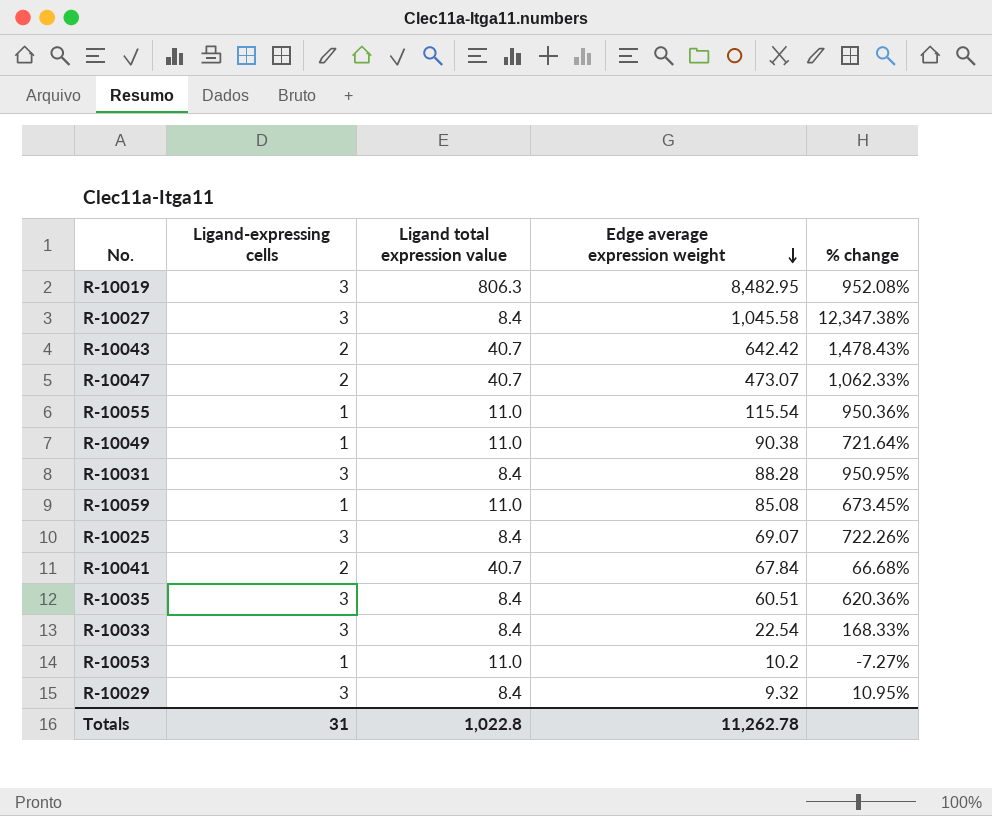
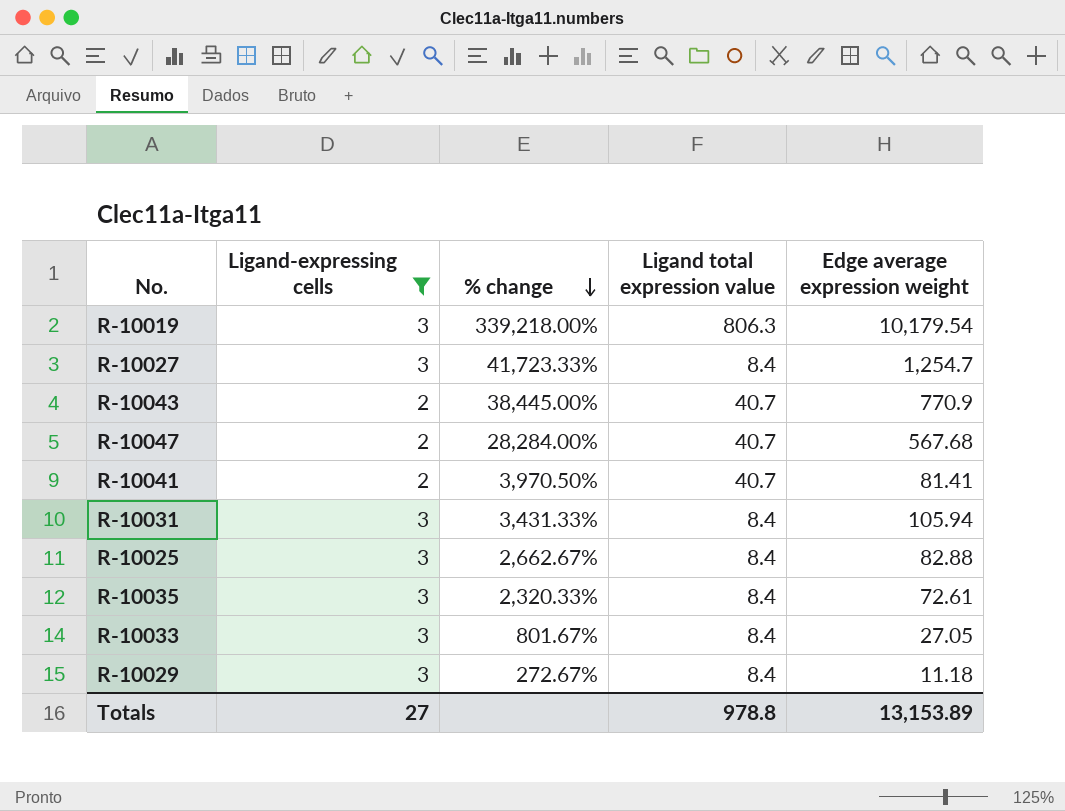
filter: none -> Ligand-expressing cells != 1
row order: Edge average expression weight descending -> % change descending
column % change | formula: ([Edge average expression weight] - [Ligand total expression value]) / [Ligand total expression value] -> ([Edge average expression weight] - [Ligand-expressing cells]) / [Ligand-expressing cells]
column % change | position: 5 -> 3
R-10019 | Edge average expression weight: 8,482.95 -> 10,179.54
R-10027 | Edge average expression weight: 1,045.58 -> 1,254.7
R-10043 | Edge average expression weight: 642.42 -> 770.9
R-10047 | Edge average expression weight: 473.07 -> 567.68
R-10041 | Edge average expression weight: 67.84 -> 81.41
R-10031 | Edge average expression weight: 88.28 -> 105.94
R-10025 | Edge average expression weight: 69.07 -> 82.88
R-10035 | Edge average expression weight: 60.51 -> 72.61
R-10033 | Edge average expression weight: 22.54 -> 27.05
R-10029 | Edge average expression weight: 9.32 -> 11.18
Totals | Ligand-expressing cells: 31 -> 27
Totals | Ligand total expression value: 1,022.8 -> 978.8
Totals | Edge average expression weight: 11,262.78 -> 13,153.89

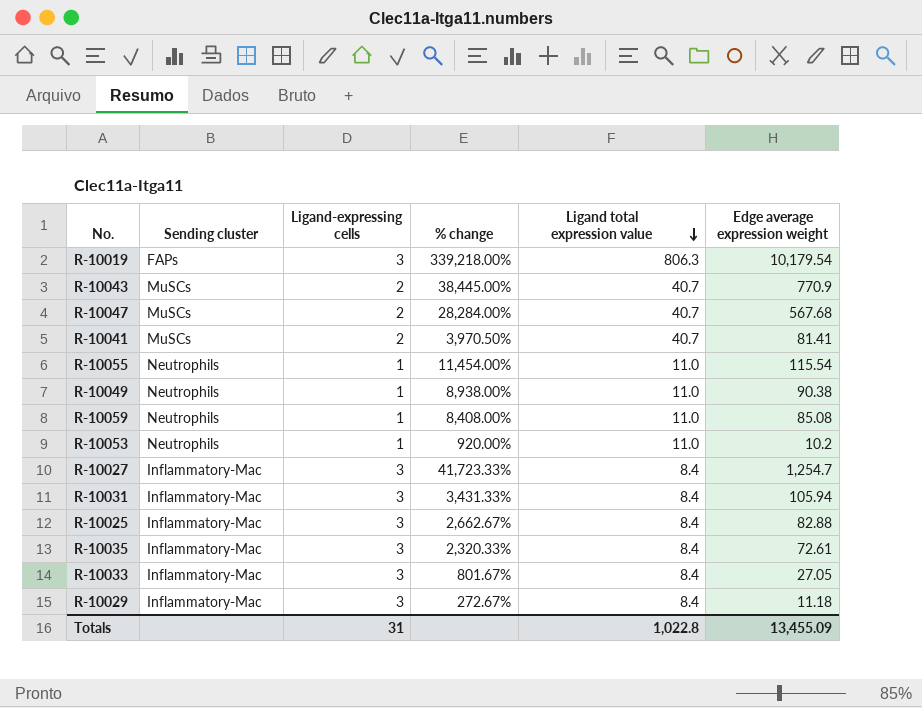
filter: Ligand-expressing cells != 1 -> none
row order: % change descending -> Ligand total expression value descending
column Sending cluster | position: none -> 2
Totals | Ligand-expressing cells: 27 -> 31
Totals | Ligand total expression value: 978.8 -> 1,022.8
Totals | Edge average expression weight: 13,153.89 -> 13,455.09

